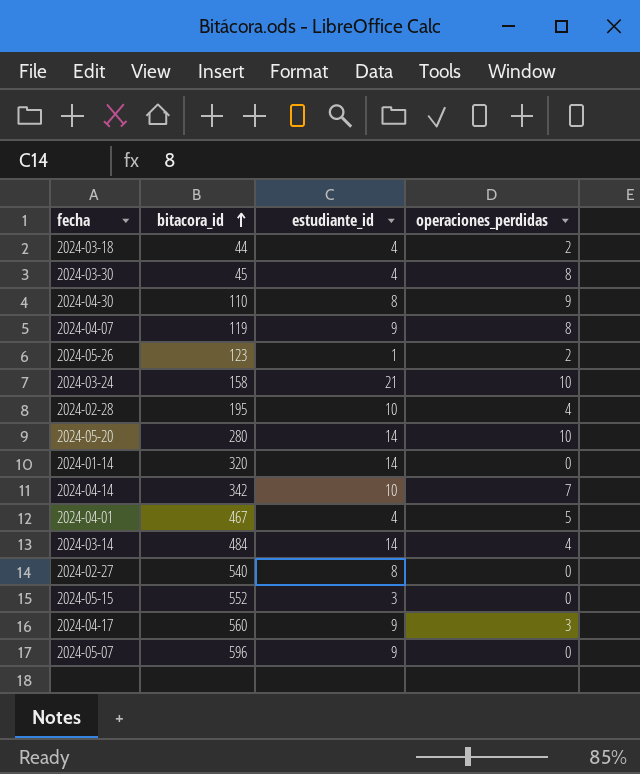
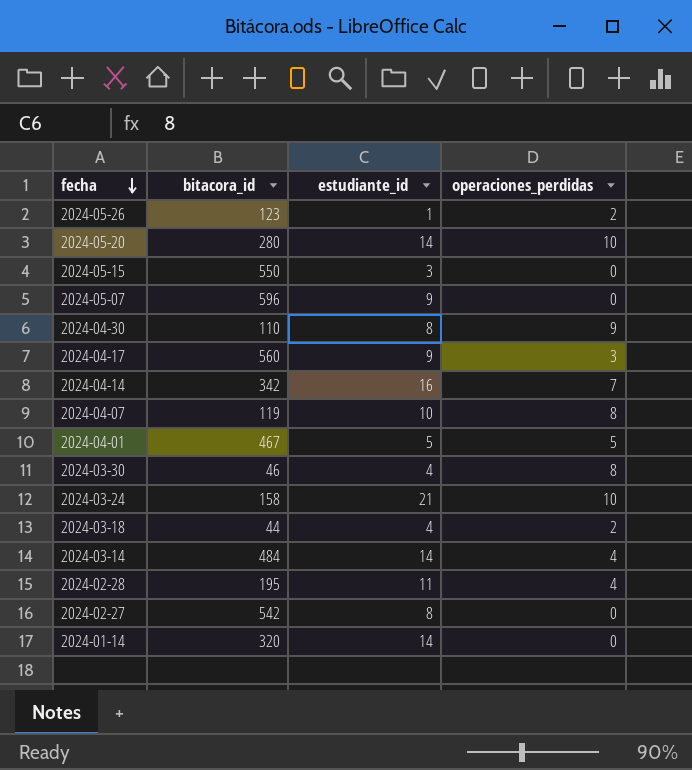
row order: bitacora_id ascending -> fecha descending
2024-05-15 | bitacora_id: 552 -> 550
2024-04-14 | estudiante_id: 10 -> 16
2024-04-07 | estudiante_id: 9 -> 10
2024-04-01 | estudiante_id: 4 -> 5
2024-03-30 | bitacora_id: 45 -> 46
2024-02-28 | estudiante_id: 10 -> 11
2024-02-27 | bitacora_id: 540 -> 542

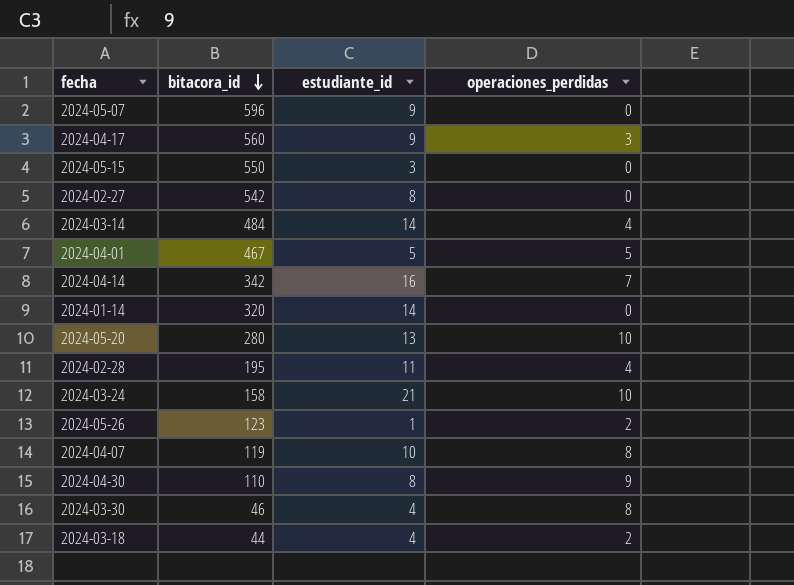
row order: fecha descending -> bitacora_id descending
2024-05-20 | estudiante_id: 14 -> 13

